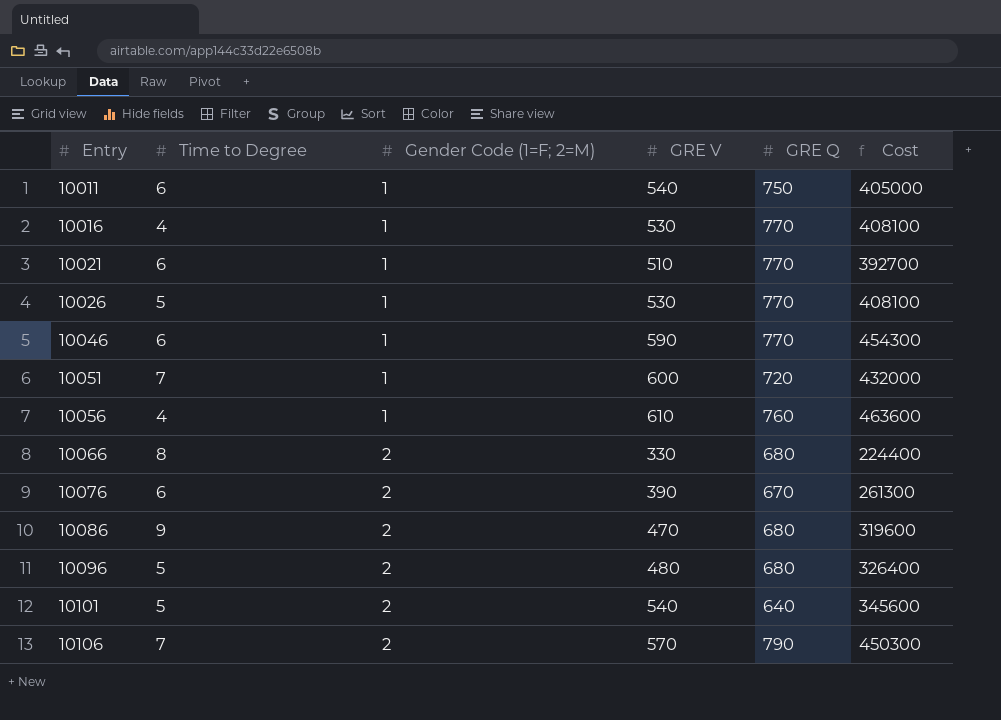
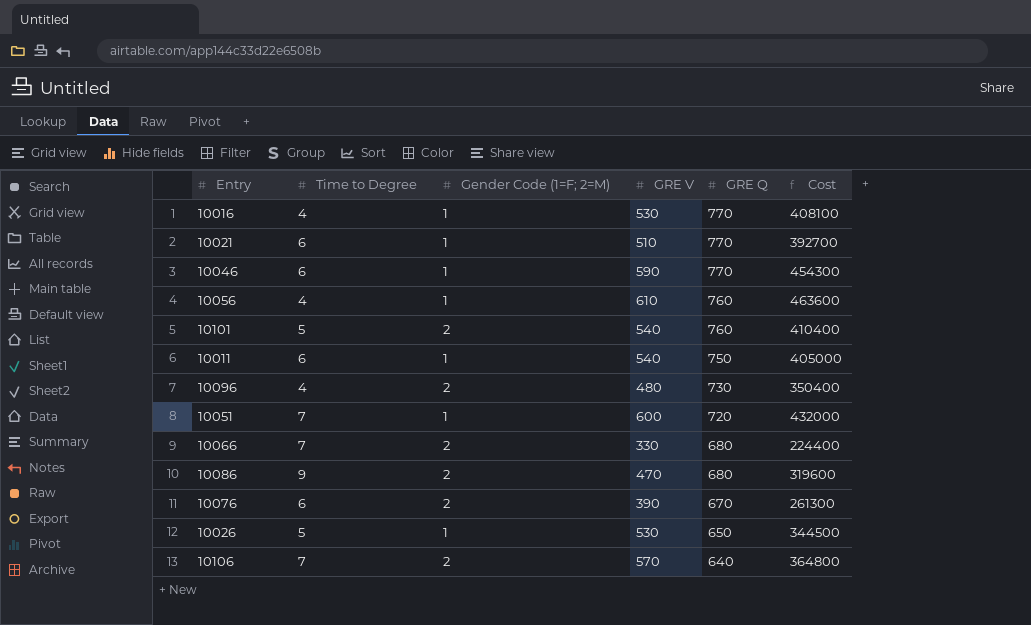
row order: Entry ascending -> GRE Q descending
10101 | GRE Q: 640 -> 760
10101 | Cost: 345600 -> 410400
10096 | Time to Degree: 5 -> 4
10096 | GRE Q: 680 -> 730
10096 | Cost: 326400 -> 350400
10066 | Time to Degree: 8 -> 7
10026 | GRE Q: 770 -> 650
10026 | Cost: 408100 -> 344500
10106 | GRE Q: 790 -> 640
10106 | Cost: 450300 -> 364800

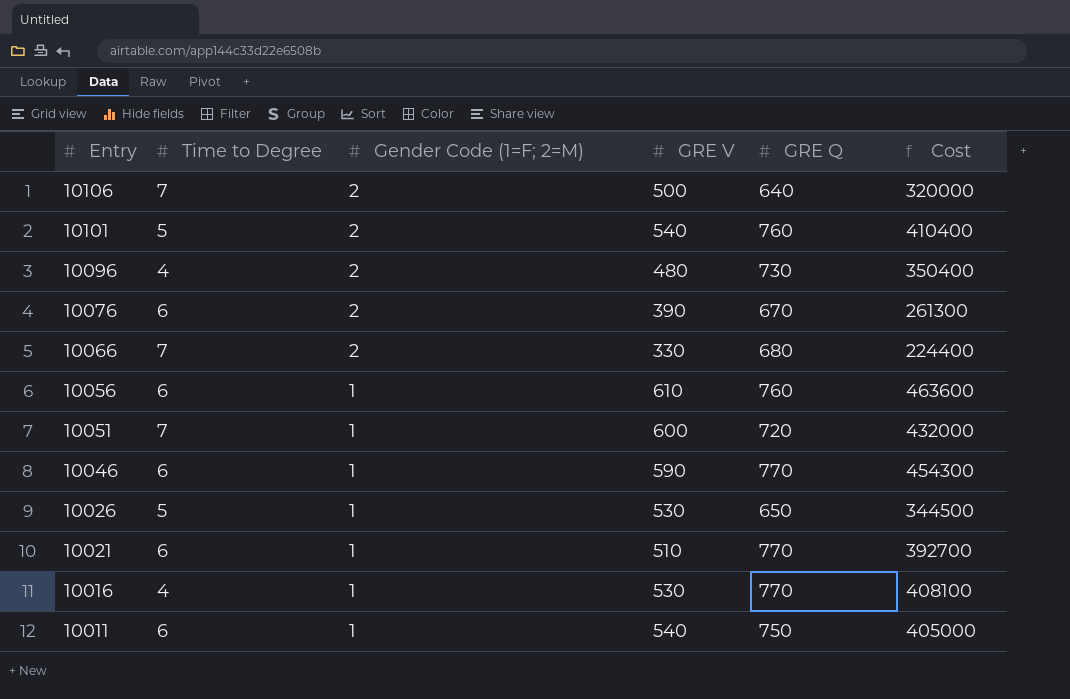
row order: GRE Q descending -> Entry descending
row 10086: 9 | 2 | 470 | 680 | 319600 -> none
10106 | GRE V: 570 -> 500
10106 | Cost: 364800 -> 320000
10056 | Time to Degree: 4 -> 6

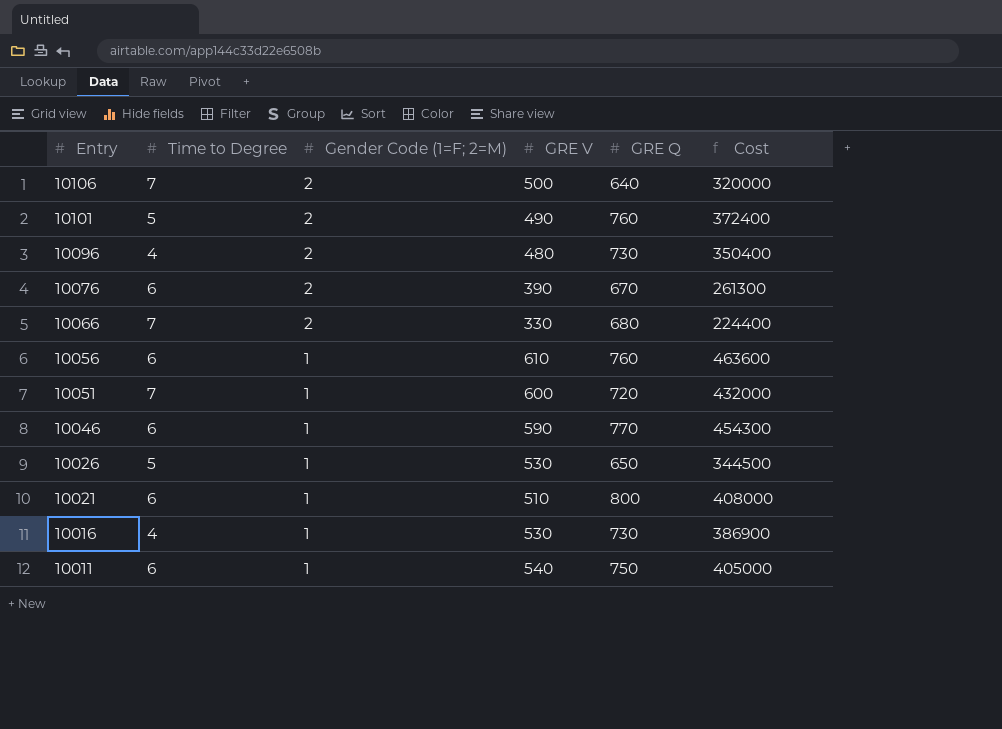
10101 | GRE V: 540 -> 490
10101 | Cost: 410400 -> 372400
10021 | GRE Q: 770 -> 800
10021 | Cost: 392700 -> 408000
10016 | GRE Q: 770 -> 730
10016 | Cost: 408100 -> 386900

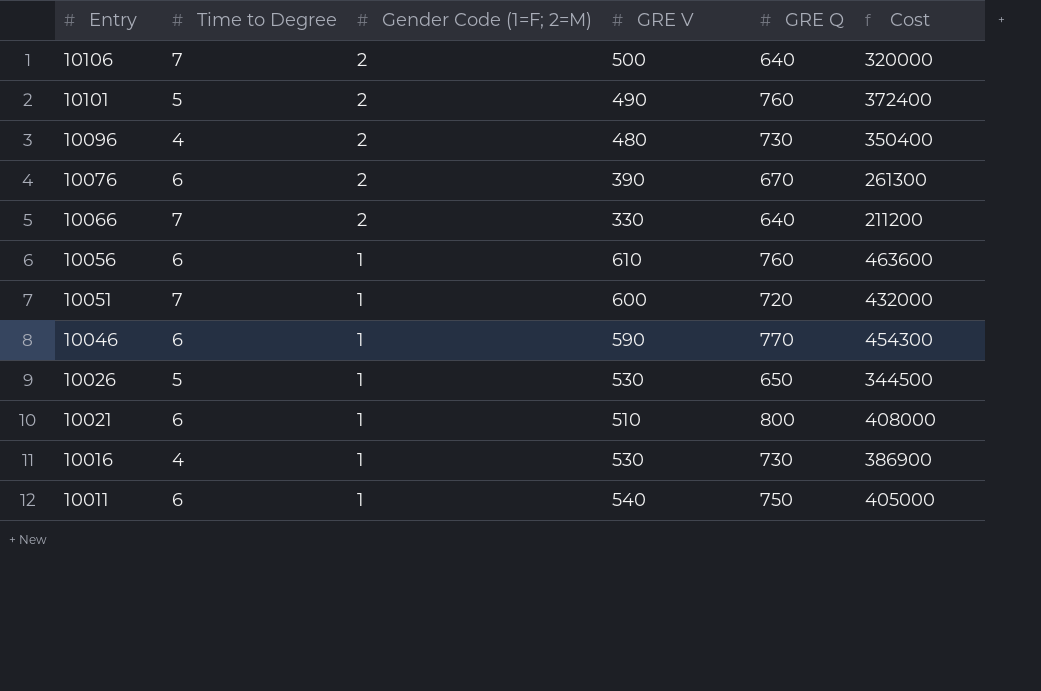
10066 | GRE Q: 680 -> 640
10066 | Cost: 224400 -> 211200

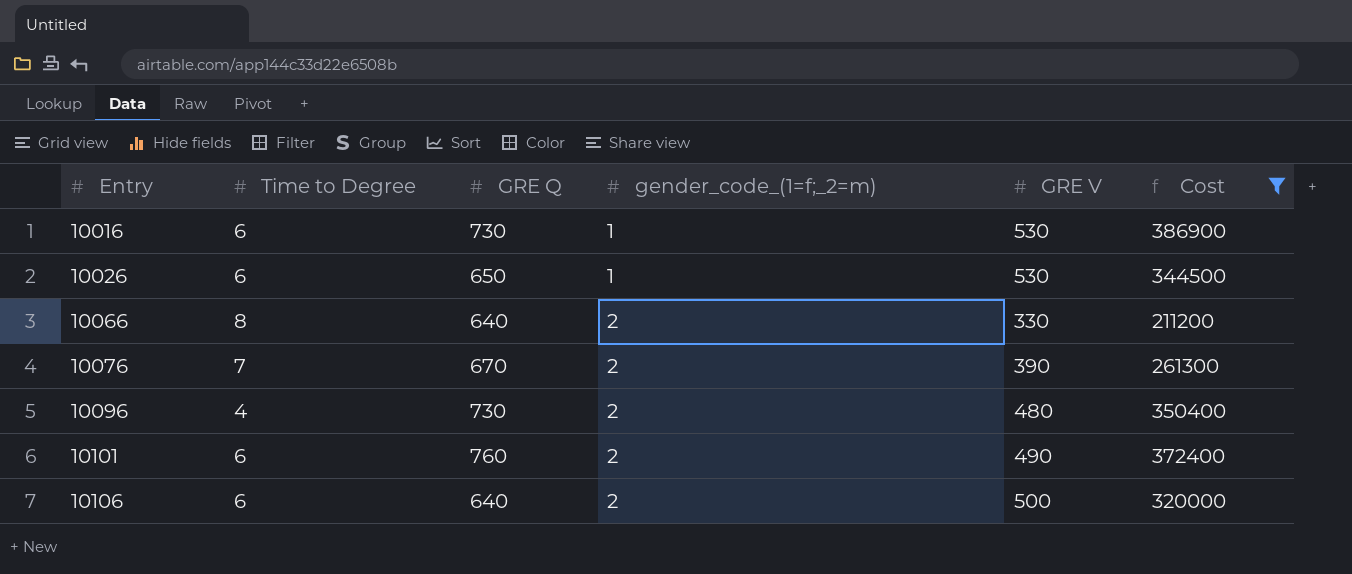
filter: none -> Cost <= 386900
row order: Entry descending -> Entry ascending
column GRE Q | position: 5 -> 3
column name: Gender Code (1=F; 2=M) -> gender_code_(1=f;_2=m)
10016 | Time to Degree: 4 -> 6
10026 | Time to Degree: 5 -> 6
10066 | Time to Degree: 7 -> 8
10076 | Time to Degree: 6 -> 7
10101 | Time to Degree: 5 -> 6
10106 | Time to Degree: 7 -> 6

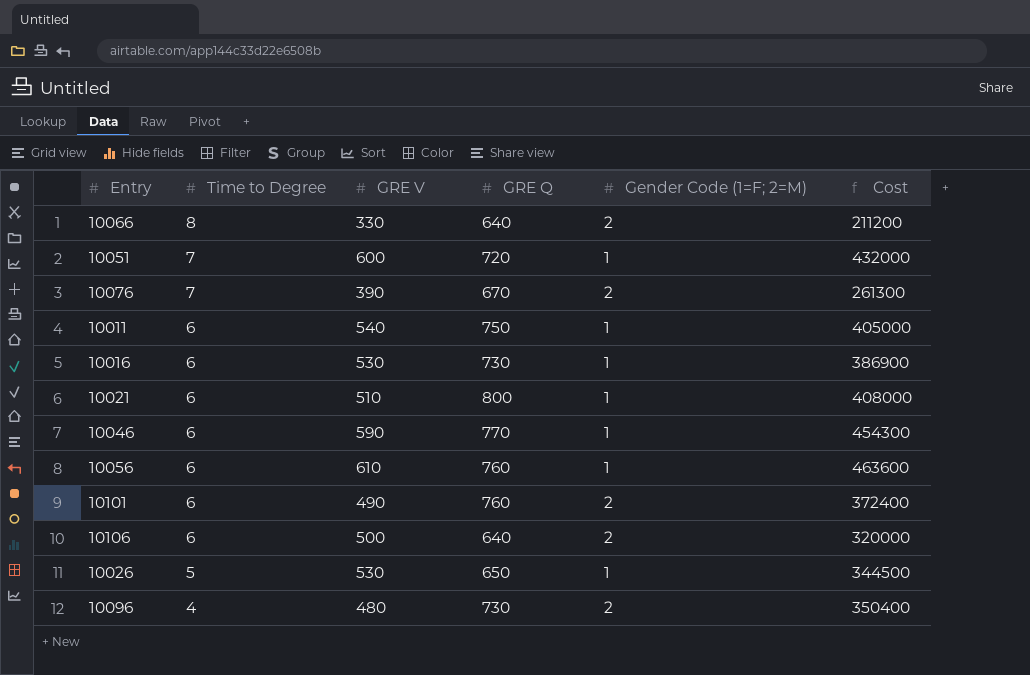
filter: Cost <= 386900 -> none
row order: Entry ascending -> Time to Degree descending
column GRE V | position: 5 -> 3
column name: gender_code_(1=f;_2=m) -> Gender Code (1=F; 2=M)
10026 | Time to Degree: 6 -> 5

